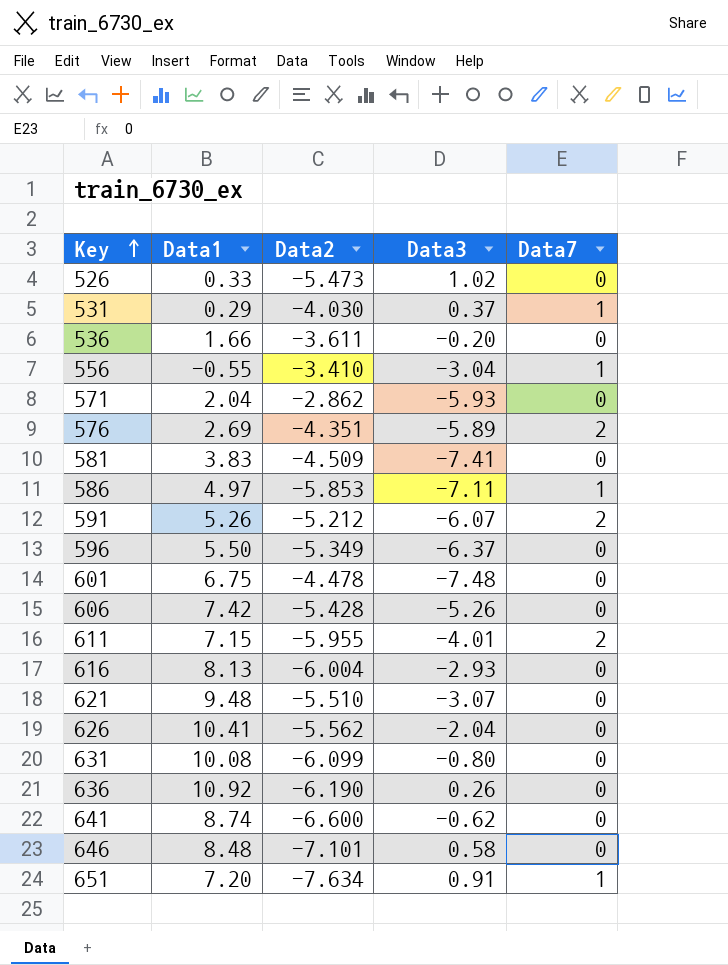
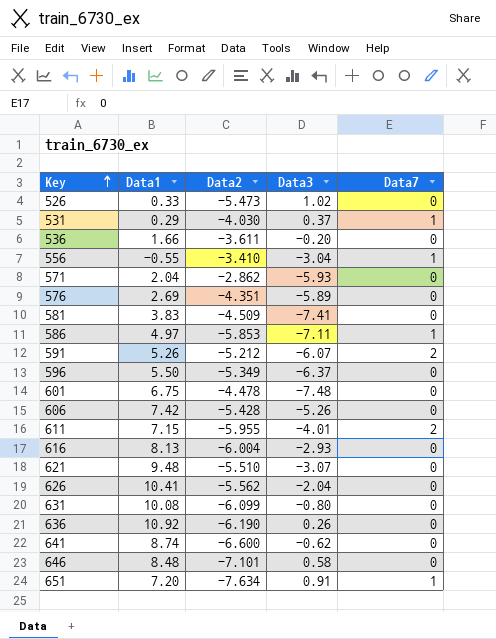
576 | Data7: 2 -> 0

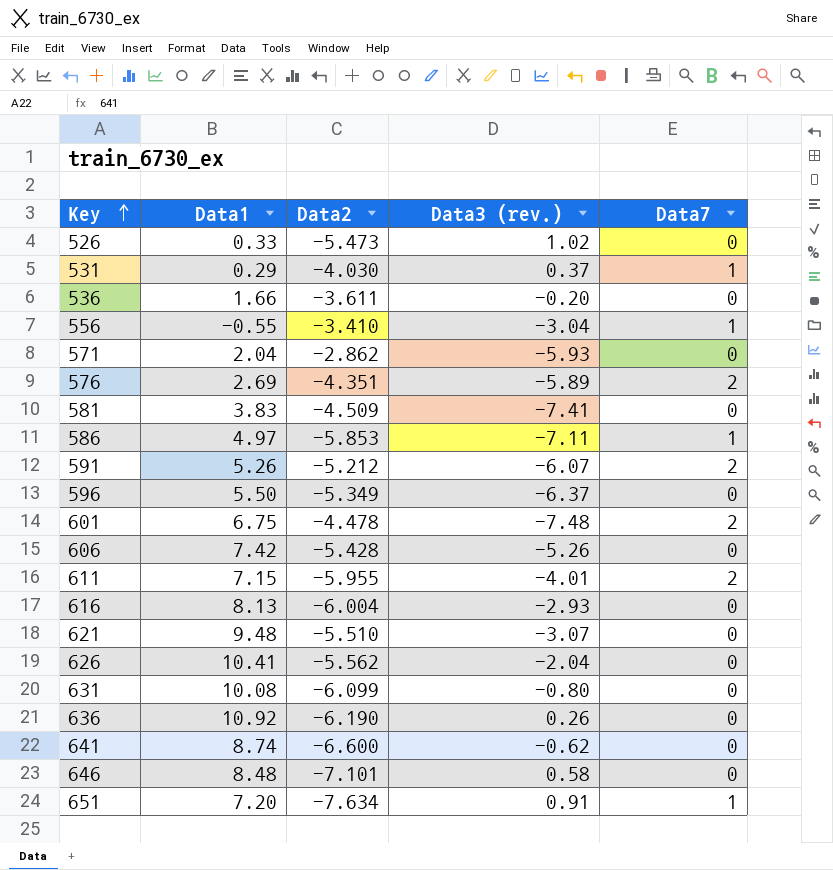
column name: Data3 -> Data3 (rev.)
576 | Data7: 0 -> 2
601 | Data7: 0 -> 2

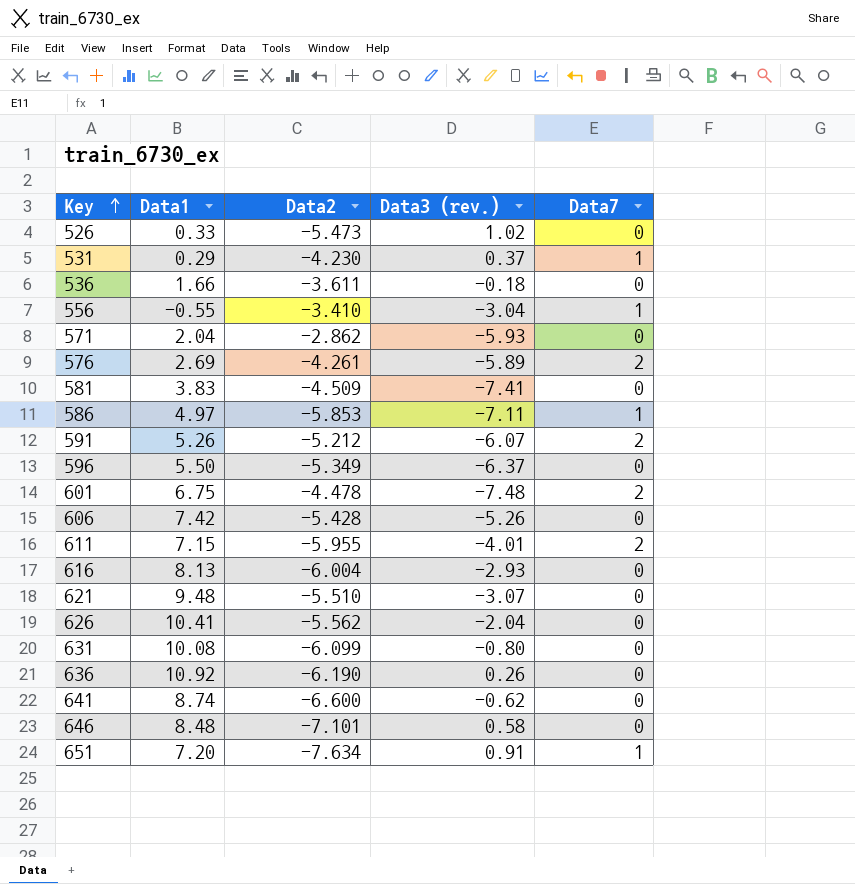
531 | Data2: -4.030 -> -4.230
536 | Data3 (rev.): -0.20 -> -0.18
576 | Data2: -4.351 -> -4.261

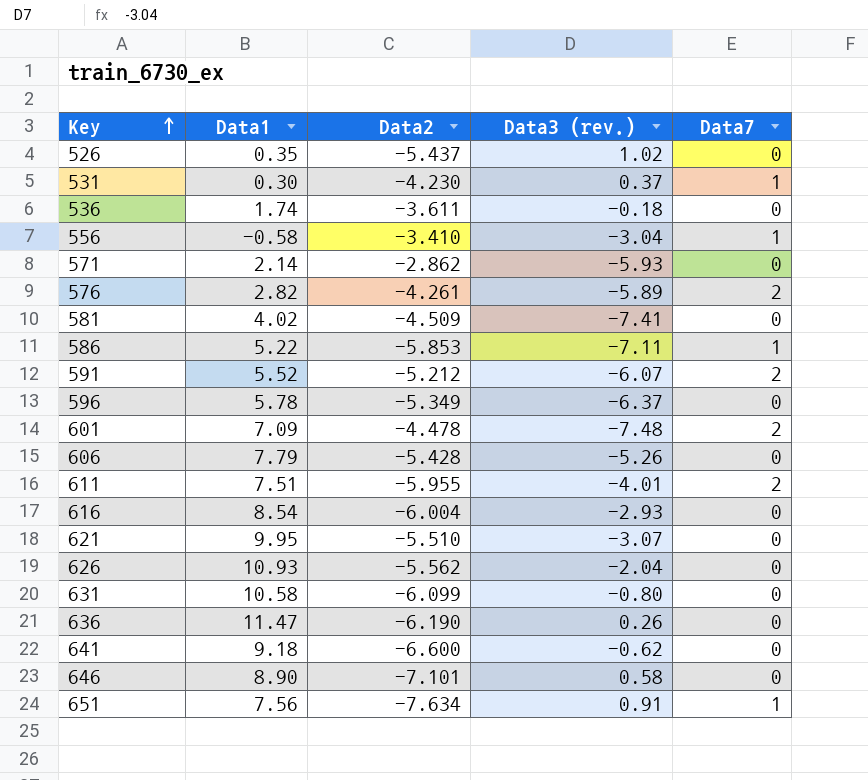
526 | Data1: 0.33 -> 0.35
526 | Data2: -5.473 -> -5.437
531 | Data1: 0.29 -> 0.30
536 | Data1: 1.66 -> 1.74
556 | Data1: -0.55 -> -0.58
571 | Data1: 2.04 -> 2.14
576 | Data1: 2.69 -> 2.82
581 | Data1: 3.83 -> 4.02
586 | Data1: 4.97 -> 5.22
591 | Data1: 5.26 -> 5.52
596 | Data1: 5.50 -> 5.78
601 | Data1: 6.75 -> 7.09
606 | Data1: 7.42 -> 7.79
611 | Data1: 7.15 -> 7.51
616 | Data1: 8.13 -> 8.54
621 | Data1: 9.48 -> 9.95
626 | Data1: 10.41 -> 10.93
631 | Data1: 10.08 -> 10.58
636 | Data1: 10.92 -> 11.47
641 | Data1: 8.74 -> 9.18
646 | Data1: 8.48 -> 8.90
651 | Data1: 7.20 -> 7.56

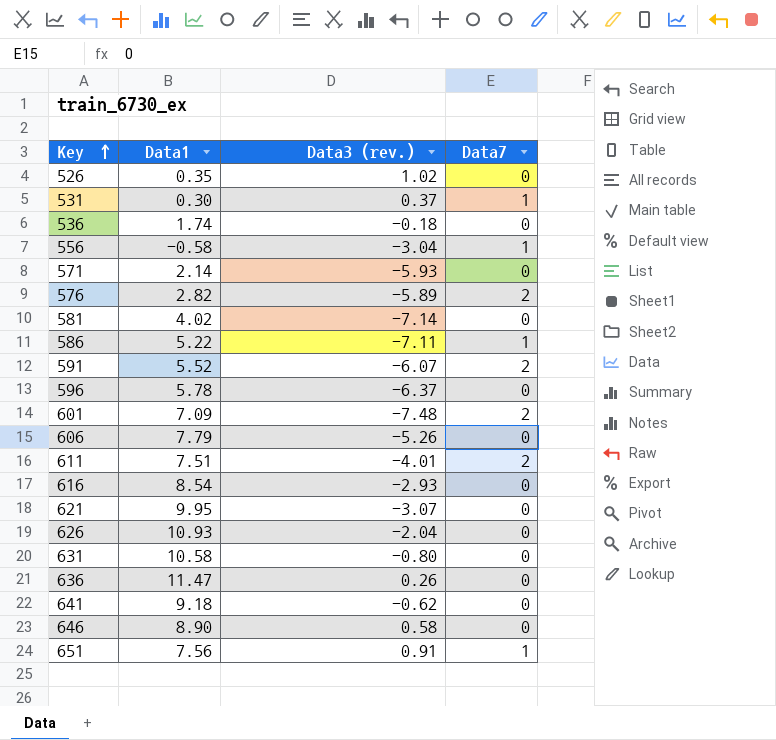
column Data2 | position: 3 -> none
581 | Data3 (rev.): -7.41 -> -7.14

